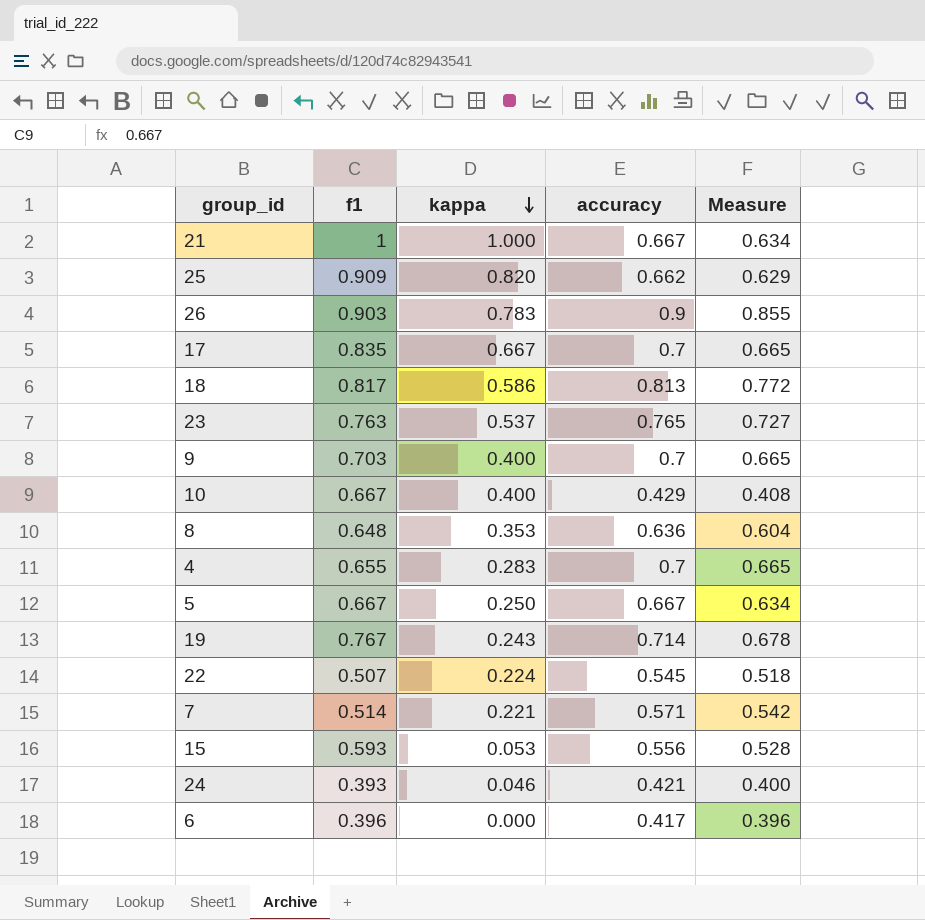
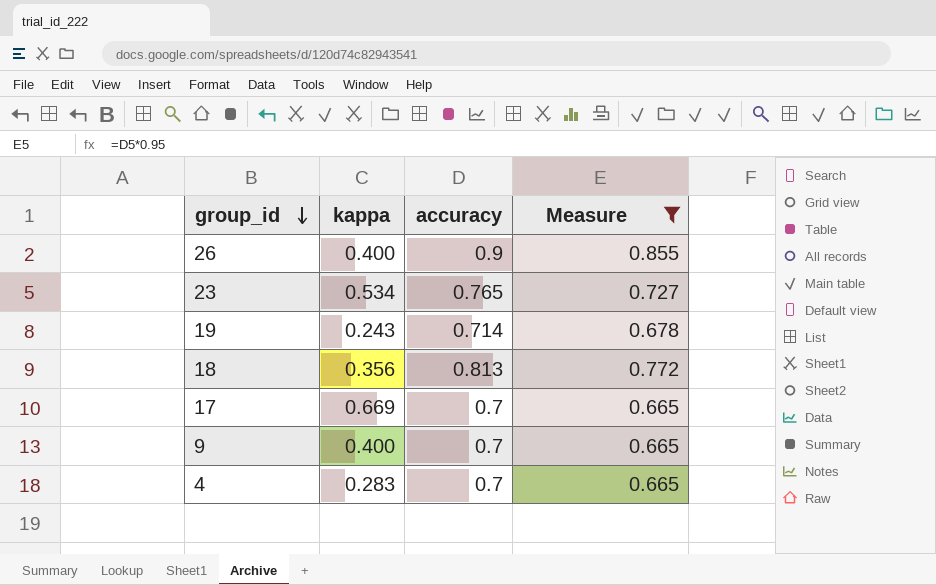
filter: none -> Measure >= 0.665
row order: kappa descending -> group_id descending
column f1 | position: 2 -> none
26 | kappa: 0.783 -> 0.400
23 | kappa: 0.537 -> 0.534
18 | kappa: 0.586 -> 0.356
17 | kappa: 0.667 -> 0.669

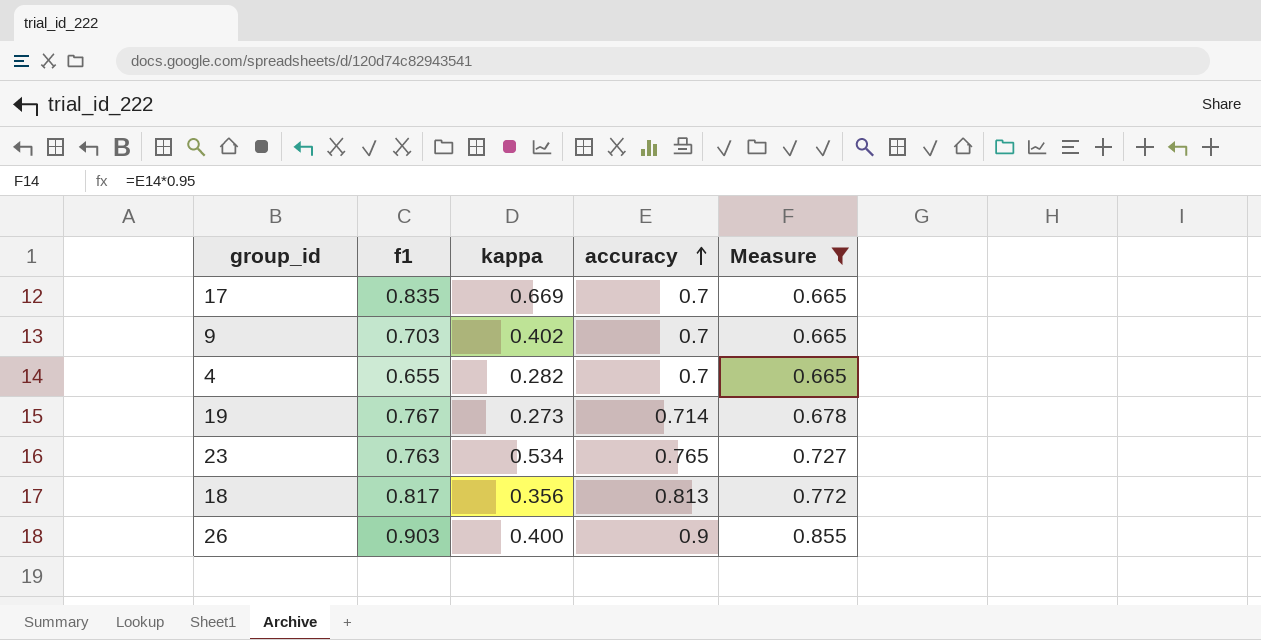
row order: group_id descending -> accuracy ascending
column f1 | position: none -> 2
9 | kappa: 0.400 -> 0.402
4 | kappa: 0.283 -> 0.282
19 | kappa: 0.243 -> 0.273

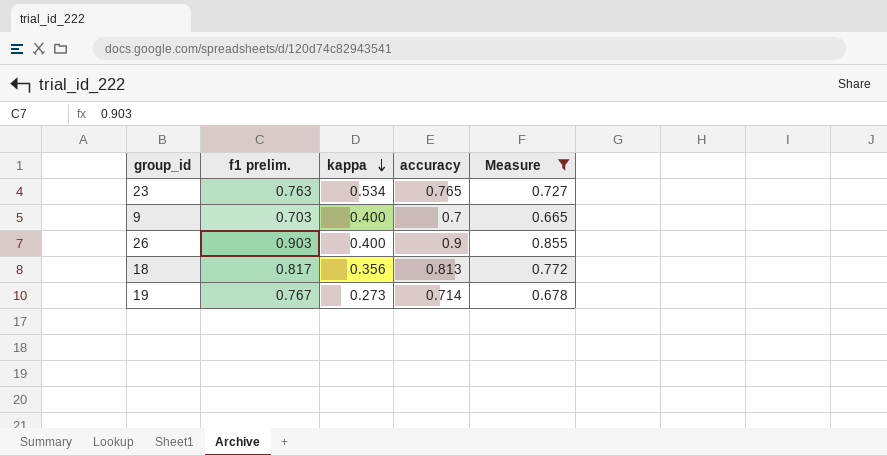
row order: accuracy ascending -> kappa descending
column name: f1 -> f1 prelim.
row 17: 0.835 | 0.669 | 0.7 | 0.665 -> none
row 4: 0.655 | 0.282 | 0.7 | 0.665 -> none
9 | kappa: 0.402 -> 0.400

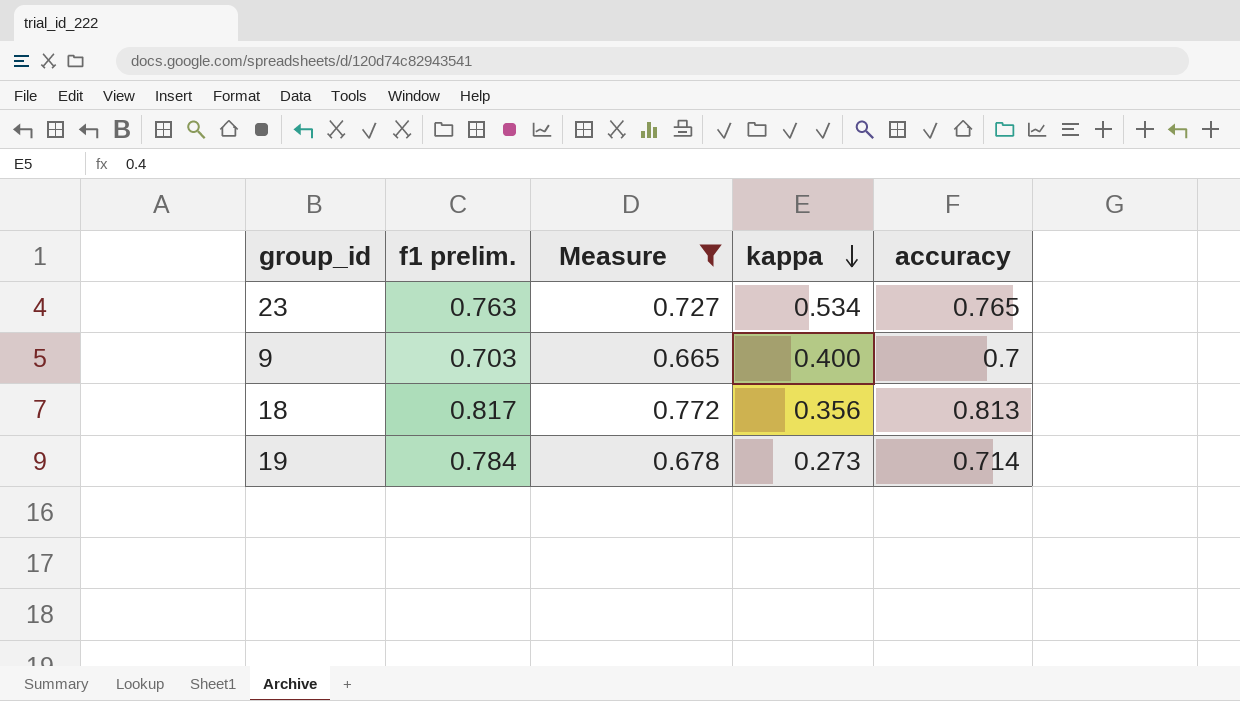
column Measure | position: 5 -> 3
row 26: 0.903 | 0.400 | 0.9 | 0.855 -> none
19 | f1 prelim.: 0.767 -> 0.784

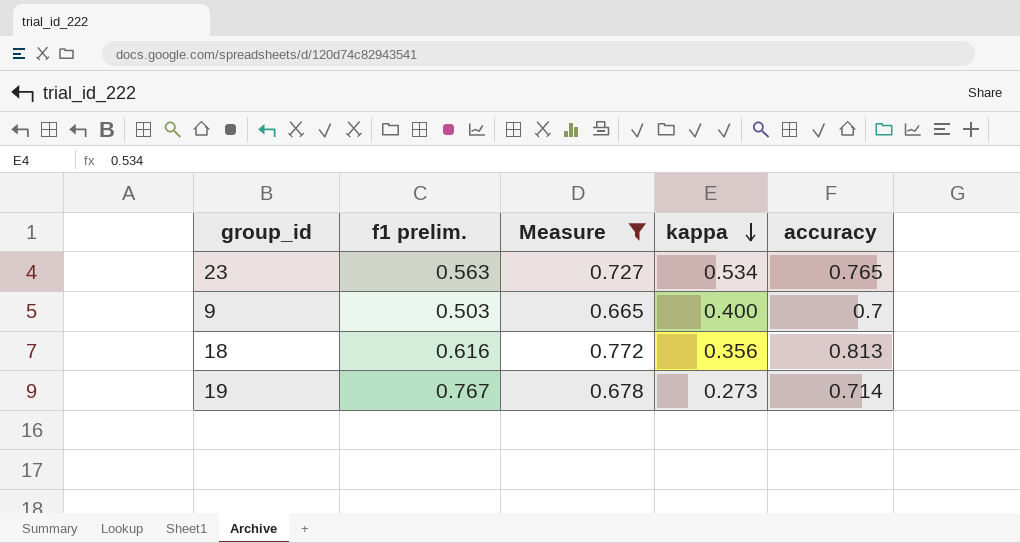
23 | f1 prelim.: 0.763 -> 0.563
9 | f1 prelim.: 0.703 -> 0.503
18 | f1 prelim.: 0.817 -> 0.616
19 | f1 prelim.: 0.784 -> 0.767

